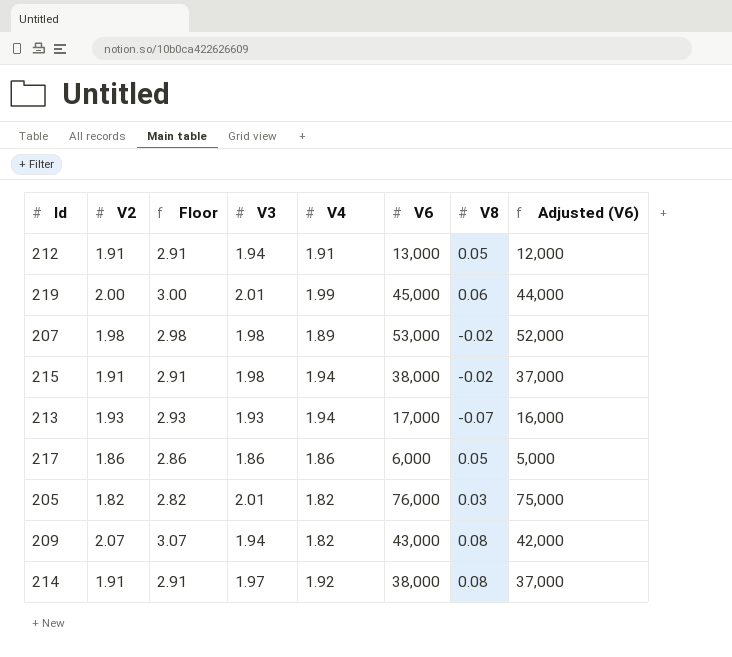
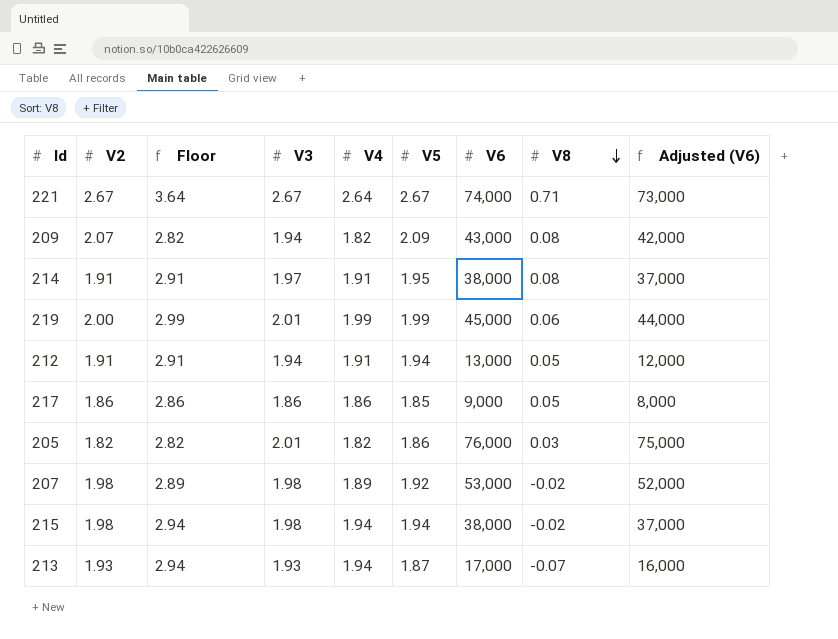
row order: none -> V8 descending
column Floor | formula: [V2] + 1 -> [V4] + 1
column V5 | position: none -> 6
row 221: none -> 2.67 | 3.64 | 2.67 | 2.64 | 2.67 | 74,000 | 0.71 | 73,000
214 | V4: 1.92 -> 1.91
217 | V6: 6,000 -> 9,000
217 | Adjusted (V6): 5,000 -> 8,000
215 | V2: 1.91 -> 1.98

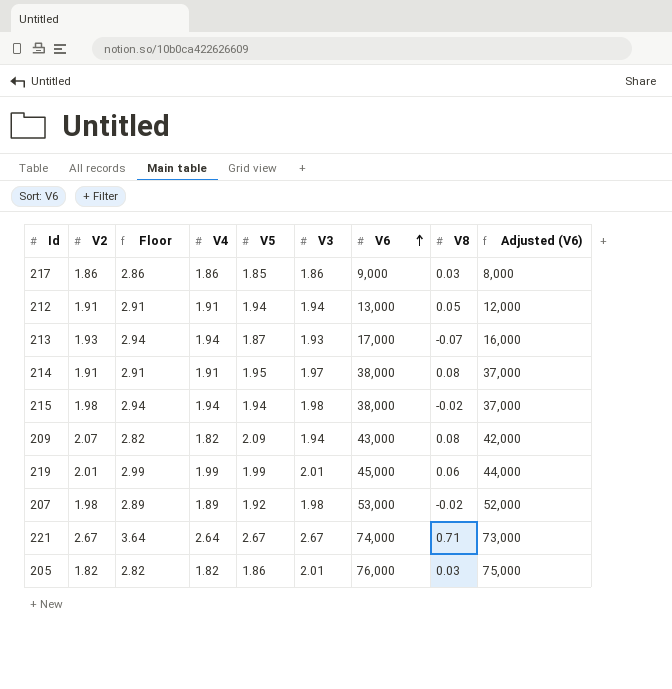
row order: V8 descending -> V6 ascending
column V3 | position: 4 -> 6
217 | V8: 0.05 -> 0.03
219 | V2: 2.00 -> 2.01

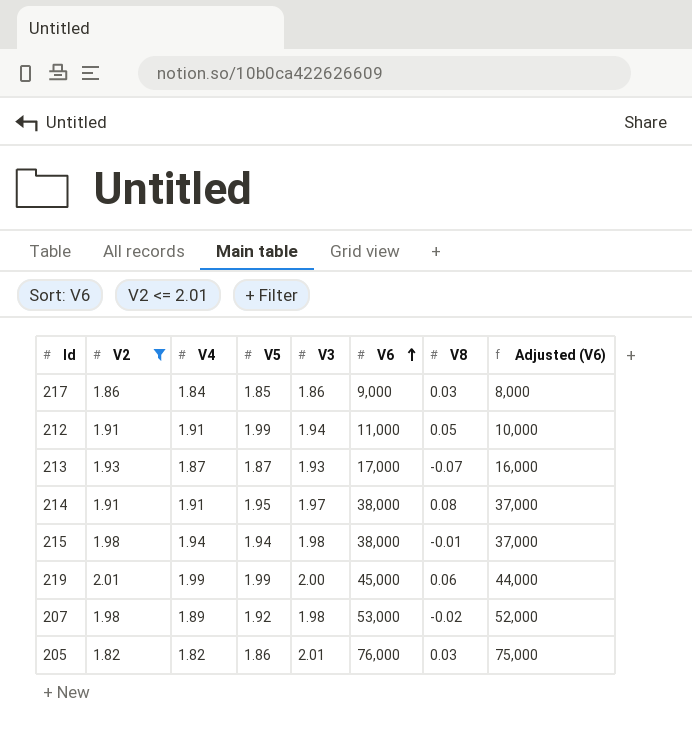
filter: none -> V2 <= 2.01
column Floor | formula: [V4] + 1 -> none
217 | V4: 1.86 -> 1.84
212 | V5: 1.94 -> 1.99
212 | V6: 13,000 -> 11,000
212 | Adjusted (V6): 12,000 -> 10,000
213 | V4: 1.94 -> 1.87
215 | V8: -0.02 -> -0.01
219 | V3: 2.01 -> 2.00

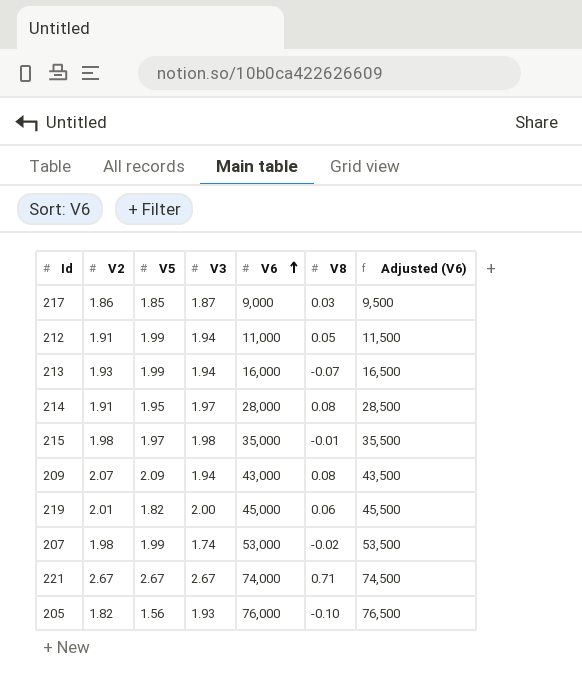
filter: V2 <= 2.01 -> none
column V4 | position: 3 -> none
column Adjusted (V6) | formula: [V6] - 1000 -> [V6] + 500
217 | V3: 1.86 -> 1.87
213 | V5: 1.87 -> 1.99
213 | V3: 1.93 -> 1.94
213 | V6: 17,000 -> 16,000
214 | V6: 38,000 -> 28,000
215 | V5: 1.94 -> 1.97
215 | V6: 38,000 -> 35,000
219 | V5: 1.99 -> 1.82
207 | V5: 1.92 -> 1.99
207 | V3: 1.98 -> 1.74
205 | V5: 1.86 -> 1.56
205 | V3: 2.01 -> 1.93
205 | V8: 0.03 -> -0.10

